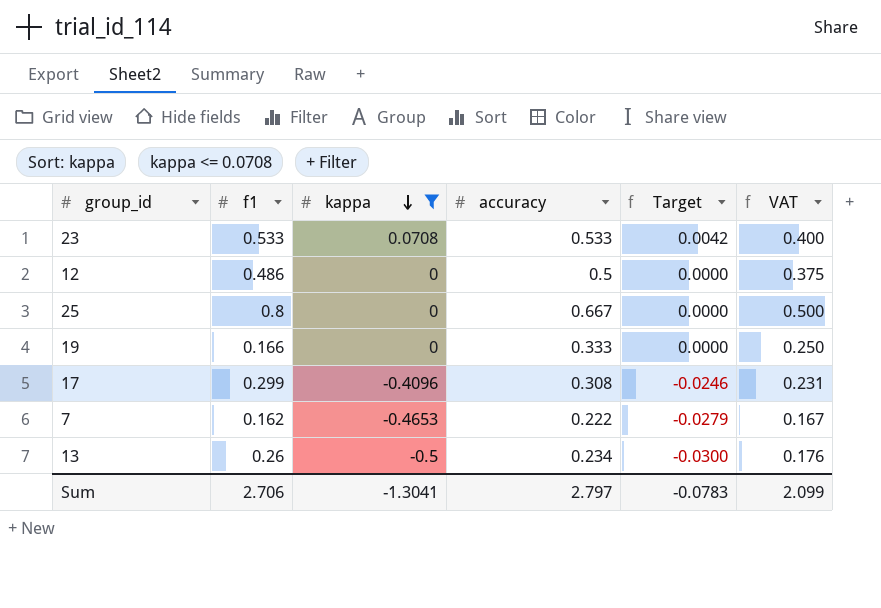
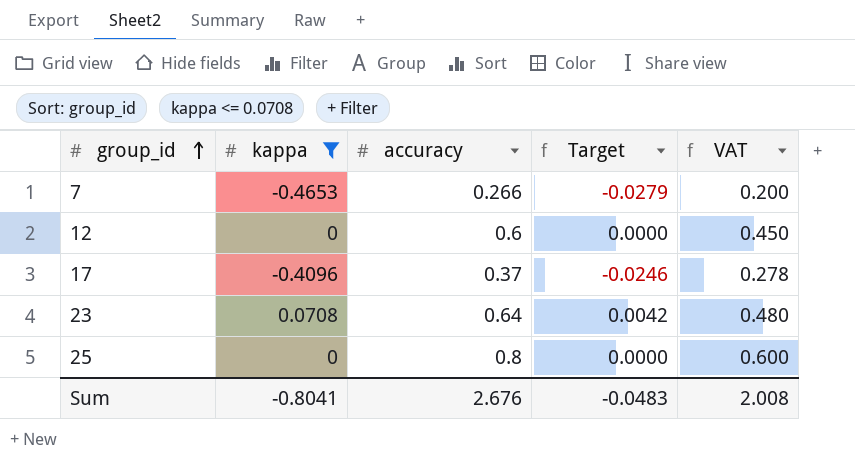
row order: kappa descending -> group_id ascending
column f1 | position: 2 -> none
row 19: 0.166 | 0 | 0.333 | 0.0000 | 0.250 -> none
row 13: 0.26 | -0.5 | 0.234 | -0.0300 | 0.176 -> none
7 | accuracy: 0.222 -> 0.266
7 | VAT: 0.167 -> 0.200
12 | accuracy: 0.5 -> 0.6
12 | VAT: 0.375 -> 0.450
17 | accuracy: 0.308 -> 0.37
17 | VAT: 0.231 -> 0.278
23 | accuracy: 0.533 -> 0.64
23 | VAT: 0.400 -> 0.480
25 | accuracy: 0.667 -> 0.8
25 | VAT: 0.500 -> 0.600
Sum | kappa: -1.3041 -> -0.8041
Sum | accuracy: 2.797 -> 2.676
Sum | Target: -0.0783 -> -0.0483
Sum | VAT: 2.099 -> 2.008

